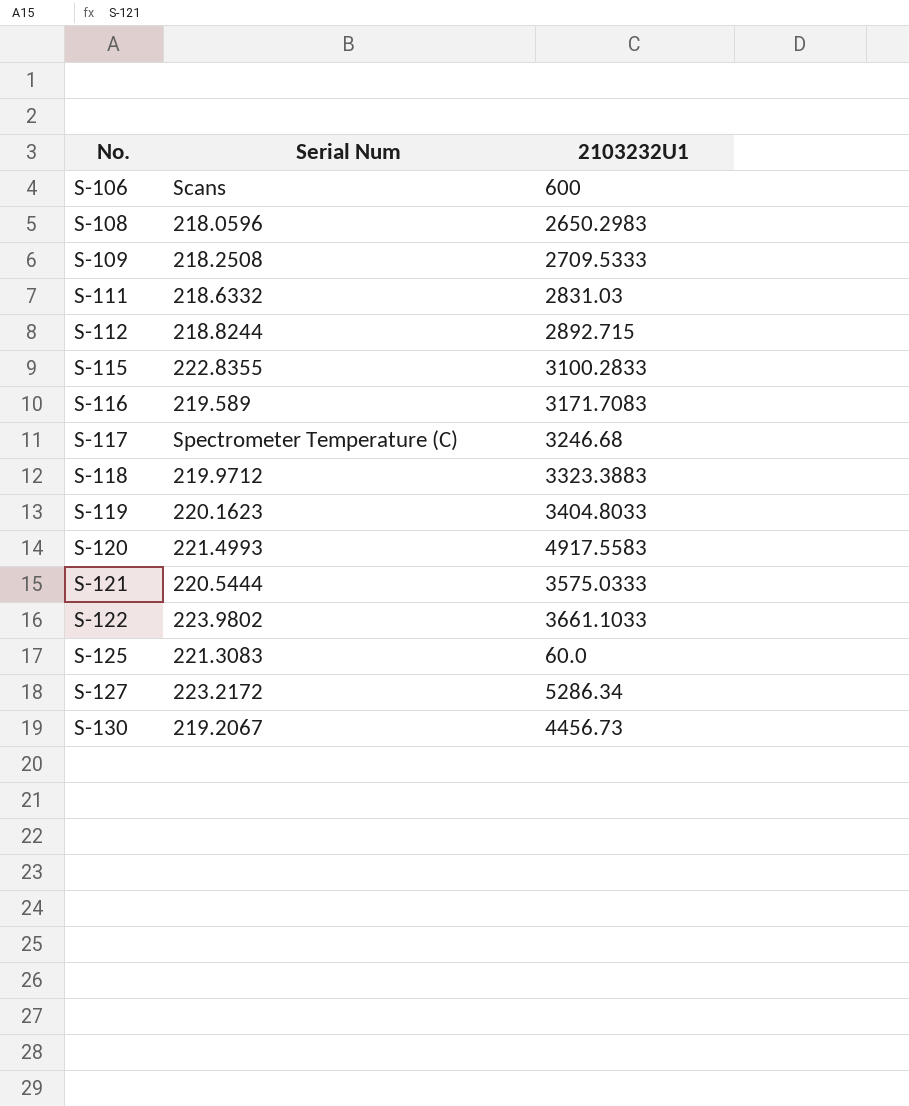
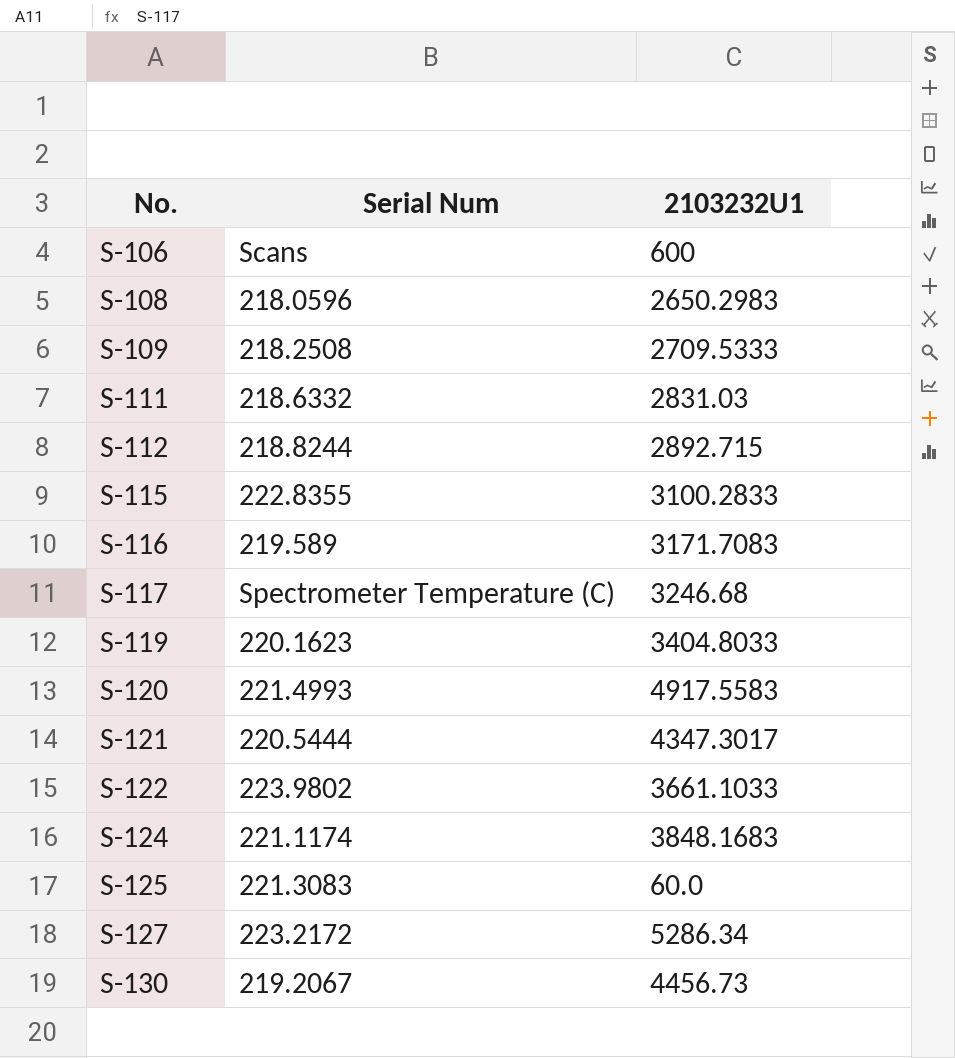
row S-118: 219.9712 | 3323.3883 -> none
S-121 | 2103232U1: 3575.0333 -> 4347.3017
row S-124: none -> 221.1174 | 3848.1683

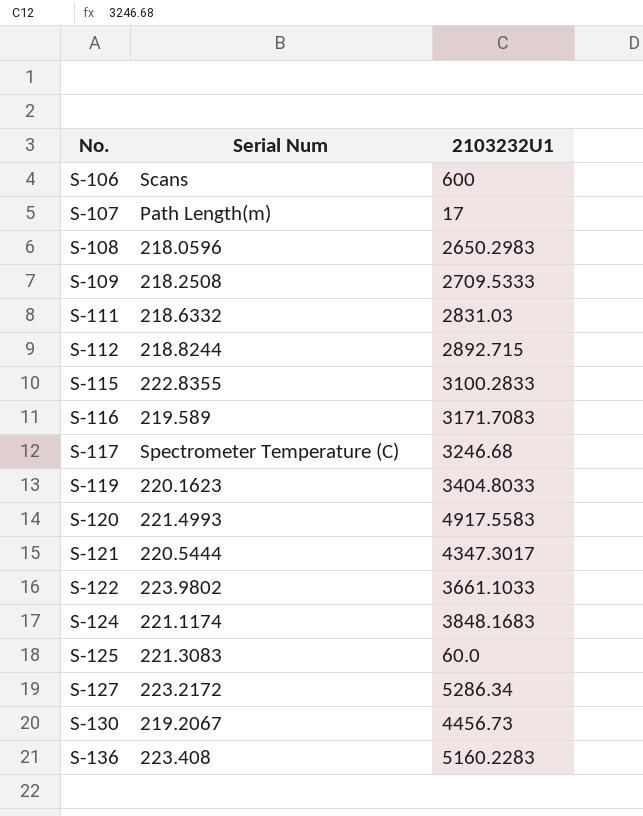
row S-107: none -> Path Length(m) | 17
row S-136: none -> 223.408 | 5160.2283

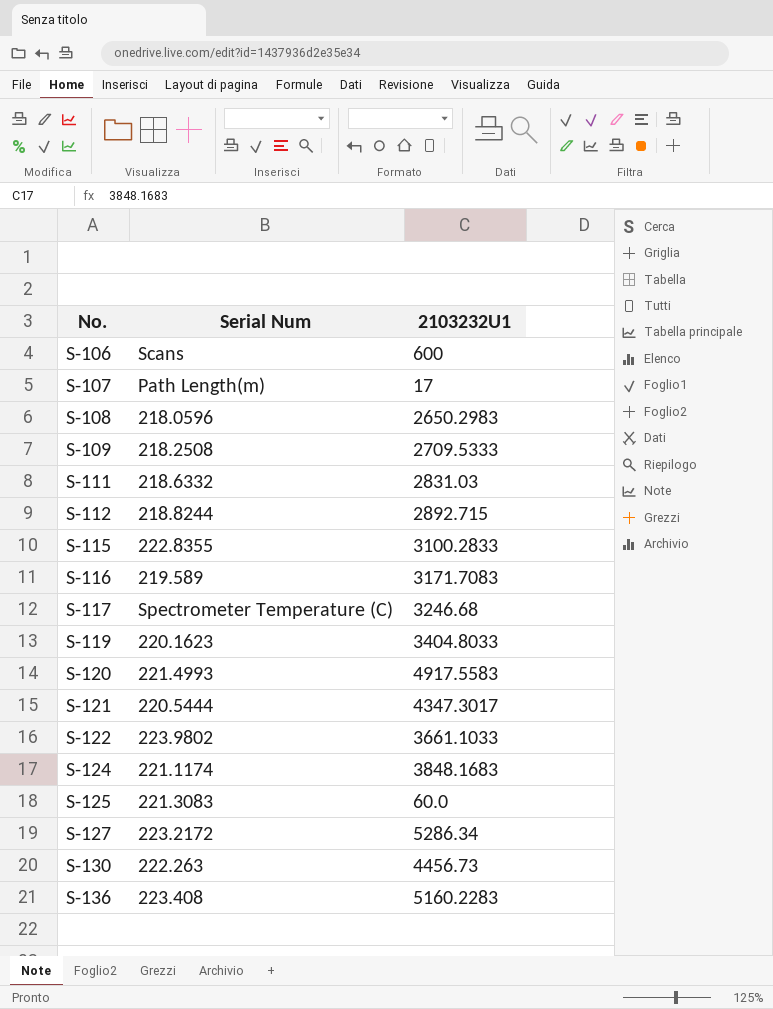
S-130 | Serial Num: 219.2067 -> 222.263

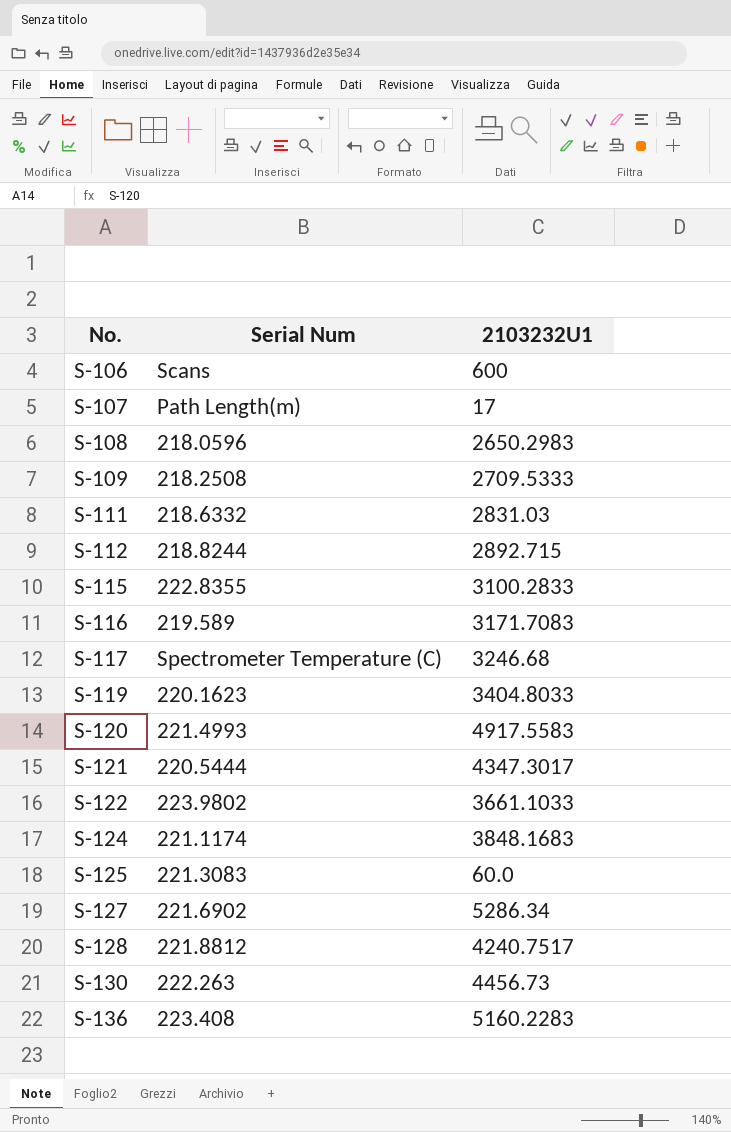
S-127 | Serial Num: 223.2172 -> 221.6902
row S-128: none -> 221.8812 | 4240.7517

